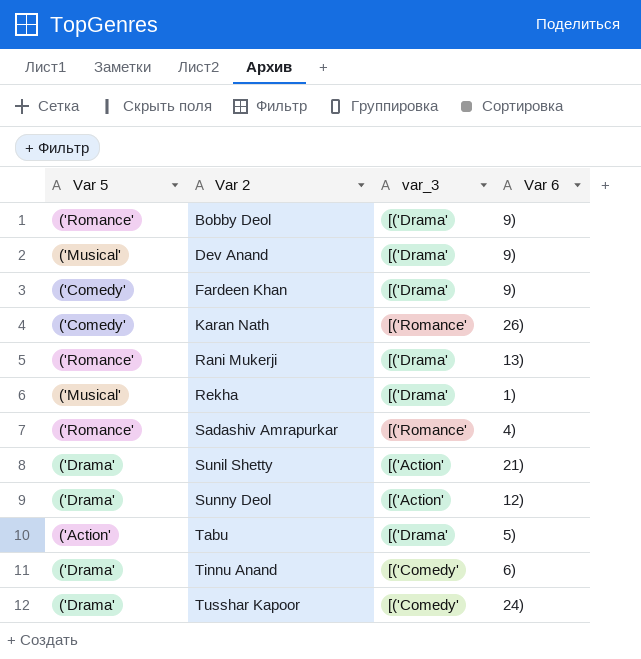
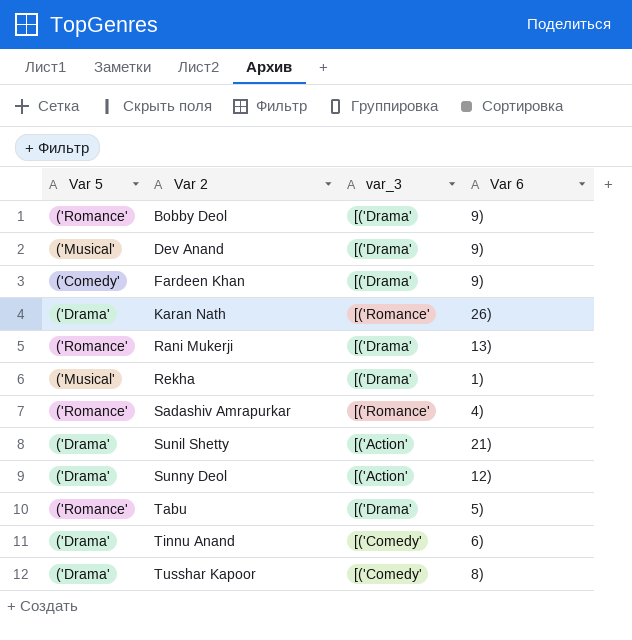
Karan Nath | Var 5: ('Comedy' -> ('Drama'
Tabu | Var 5: ('Action' -> ('Romance'
Tusshar Kapoor | Var 6: 24) -> 8)

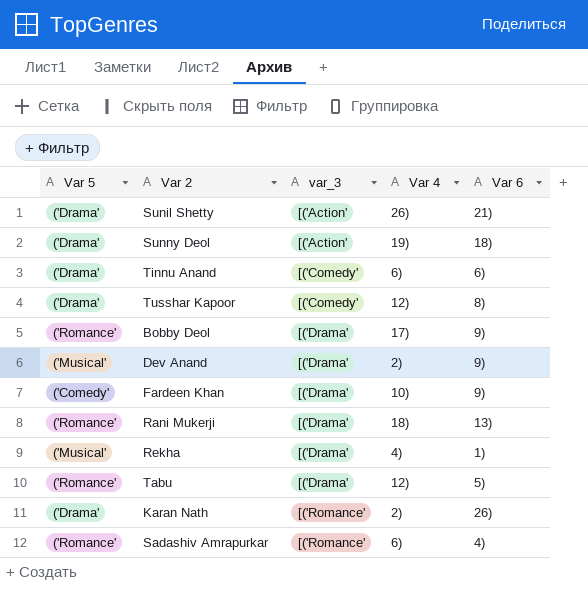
row order: Var 2 ascending -> var_3 ascending
column Var 4 | position: none -> 4
Sunny Deol | Var 6: 12) -> 18)

